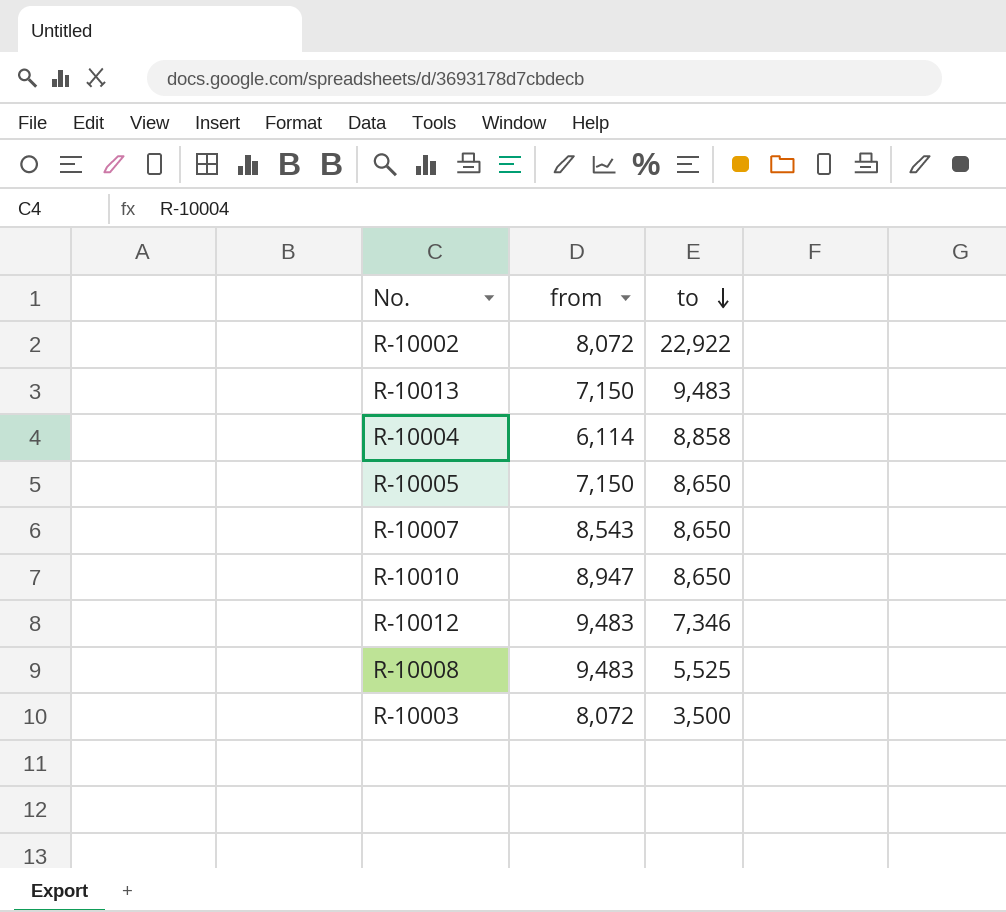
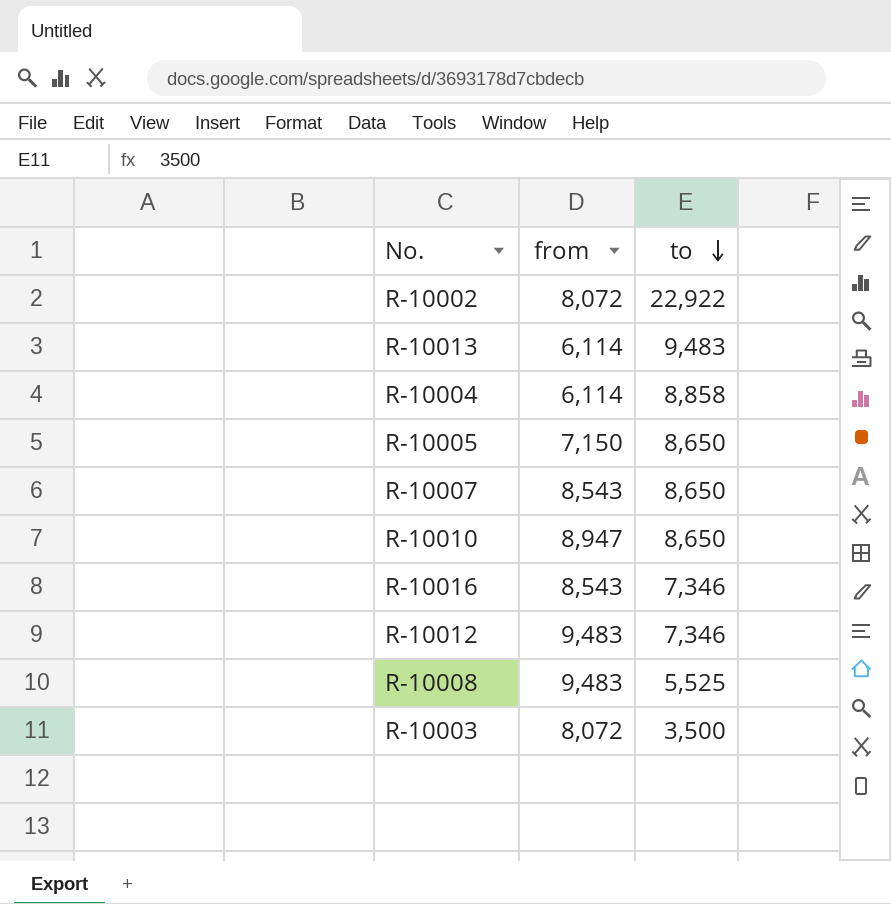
R-10013 | from: 7,150 -> 6,114
row R-10016: none -> 8,543 | 7,346

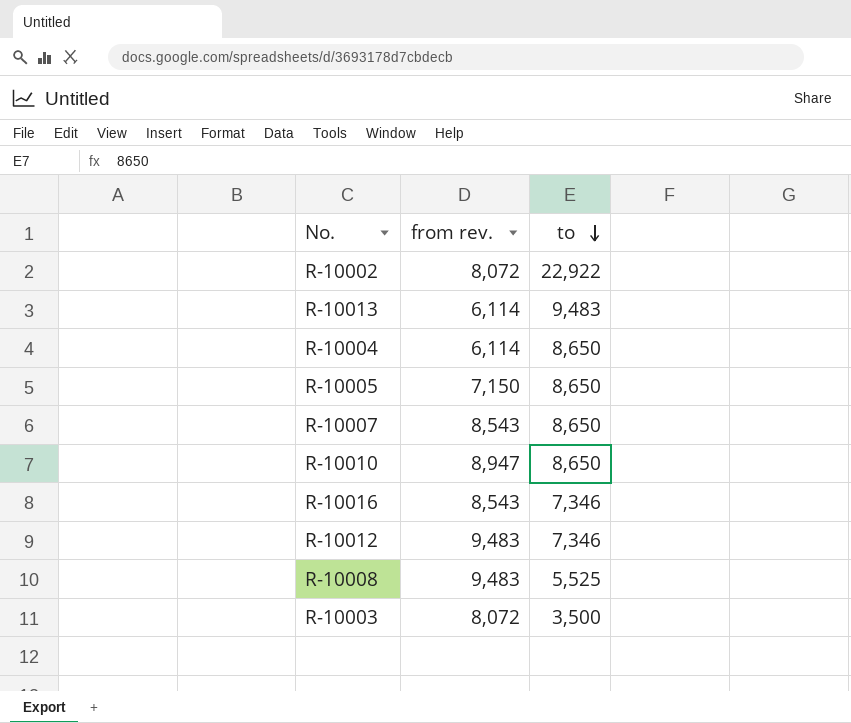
column name: from -> from rev.
R-10004 | to: 8,858 -> 8,650

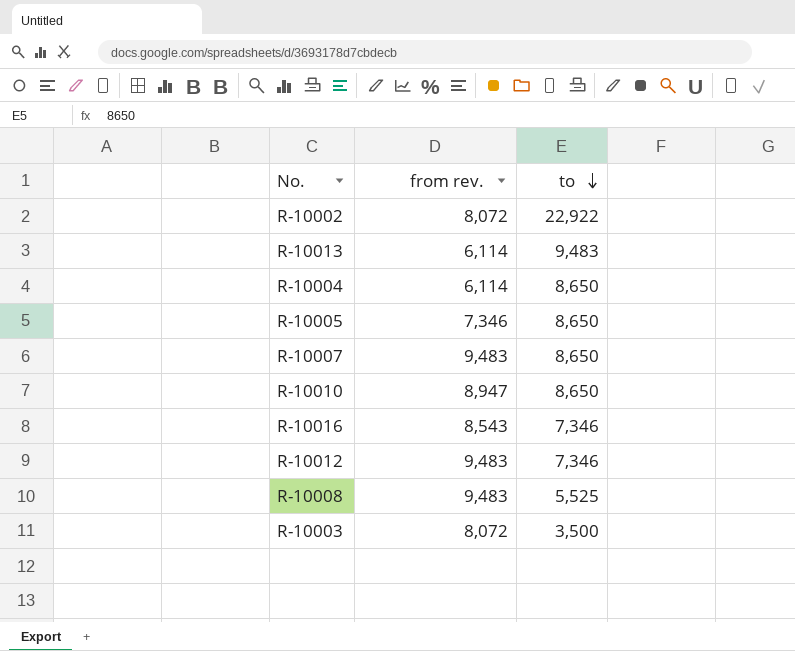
R-10005 | from rev.: 7,150 -> 7,346
R-10007 | from rev.: 8,543 -> 9,483

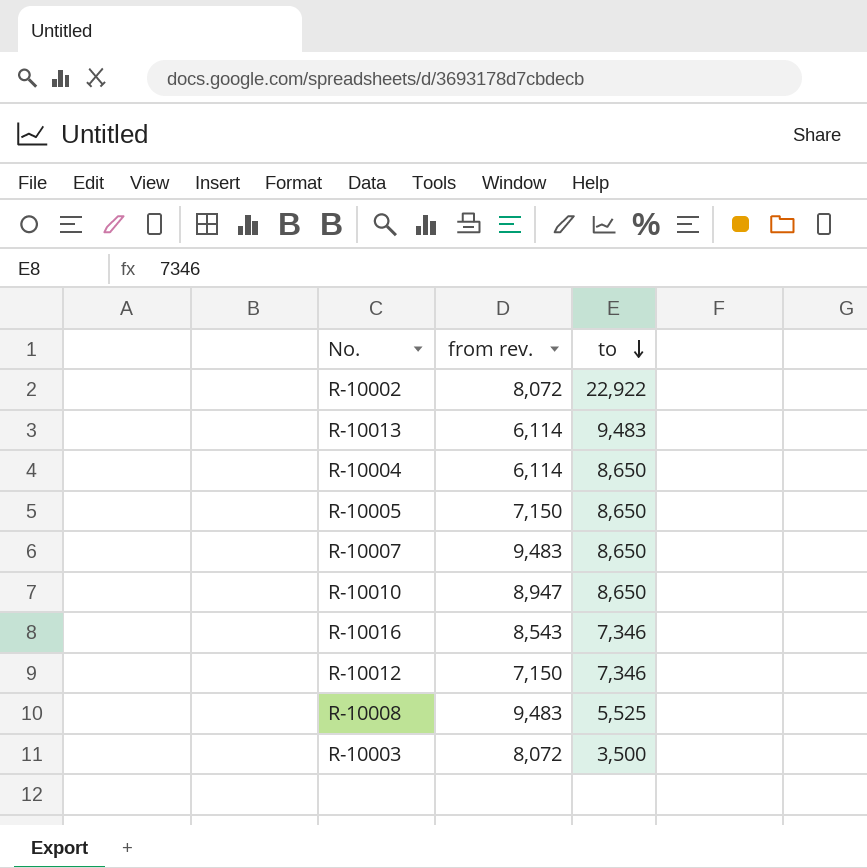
R-10005 | from rev.: 7,346 -> 7,150
R-10012 | from rev.: 9,483 -> 7,150

